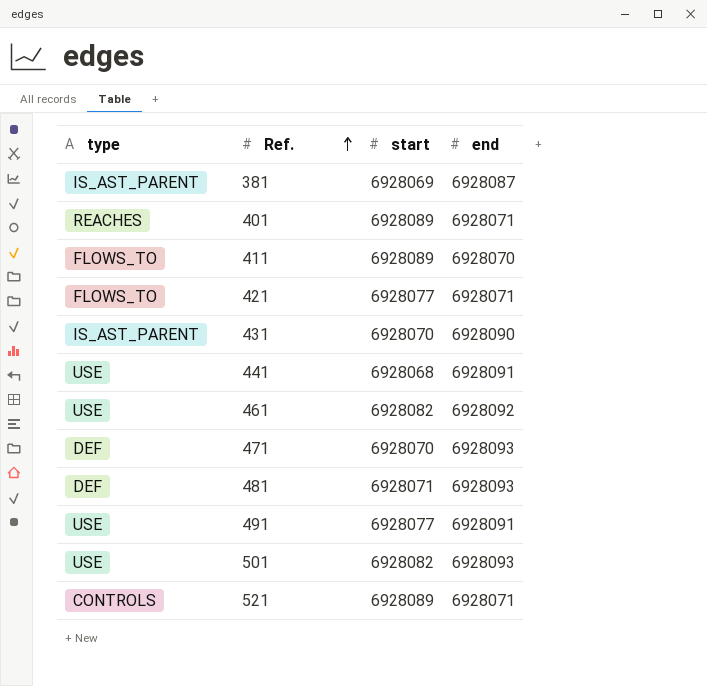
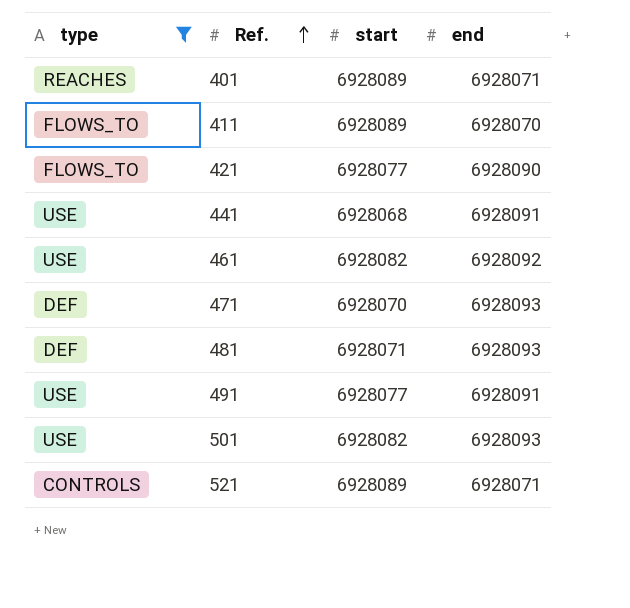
filter: none -> type != IS_AST_PARENT
421 | end: 6928071 -> 6928090

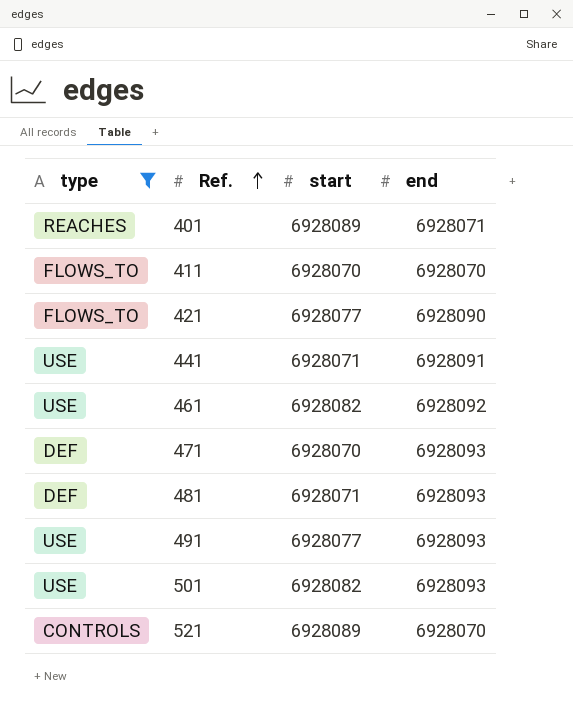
411 | start: 6928089 -> 6928070
441 | start: 6928068 -> 6928071
491 | end: 6928091 -> 6928093
521 | end: 6928071 -> 6928070

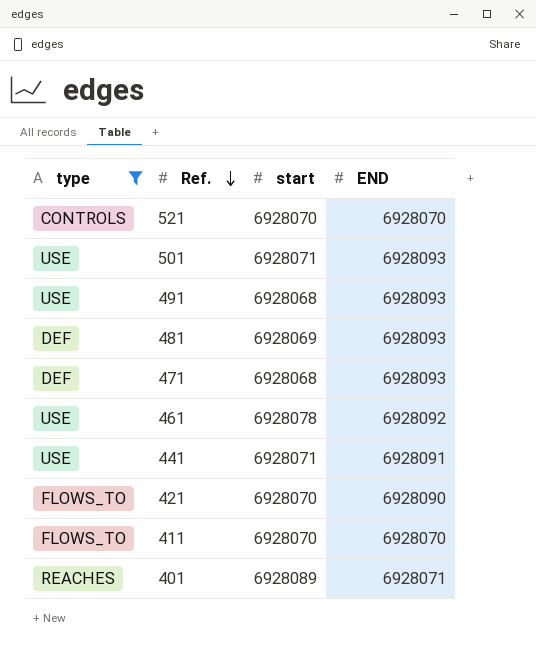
row order: Ref. ascending -> Ref. descending
column name: end -> END
521 | start: 6928089 -> 6928070
501 | start: 6928082 -> 6928071
491 | start: 6928077 -> 6928068
481 | start: 6928071 -> 6928069
471 | start: 6928070 -> 6928068
461 | start: 6928082 -> 6928078
421 | start: 6928077 -> 6928070

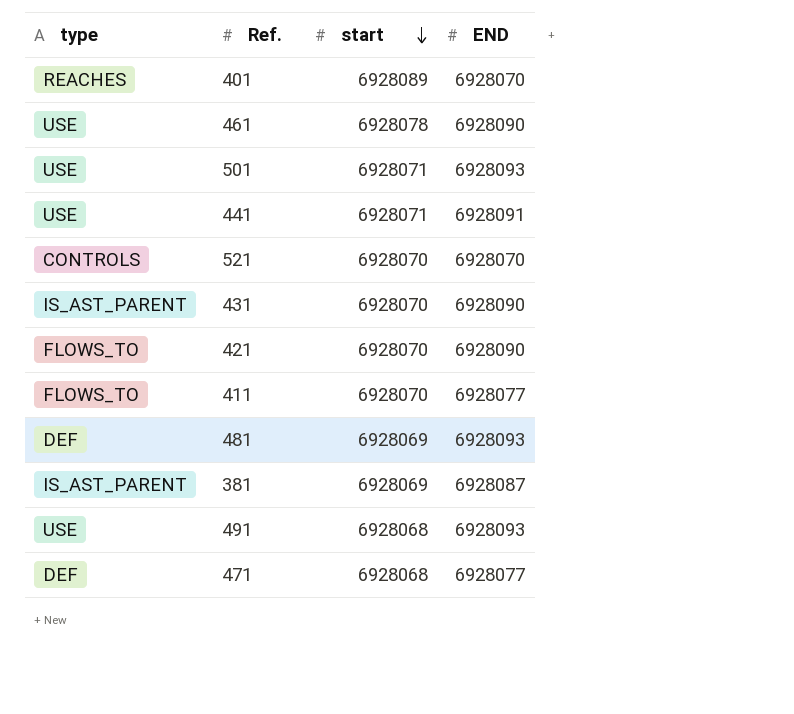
filter: type != IS_AST_PARENT -> none
row order: Ref. descending -> start descending
401 | END: 6928071 -> 6928070
461 | END: 6928092 -> 6928090
411 | END: 6928070 -> 6928077
471 | END: 6928093 -> 6928077

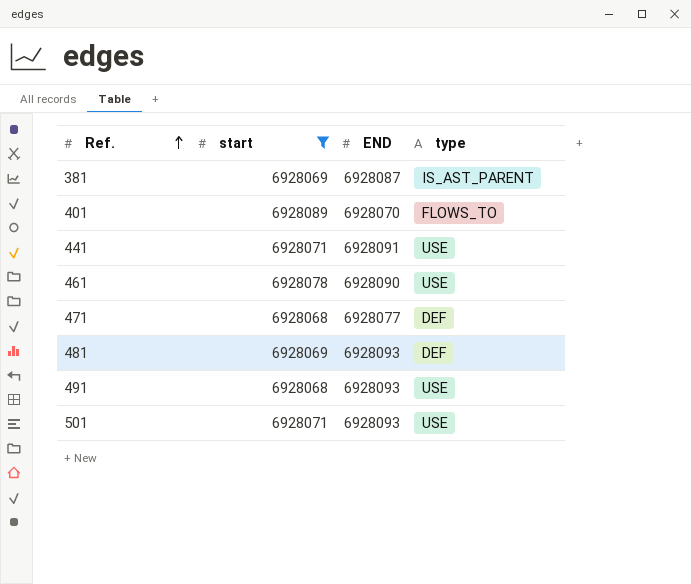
filter: none -> start != 6928070
row order: start descending -> Ref. ascending
column type | position: 1 -> 4
401 | type: REACHES -> FLOWS_TO

